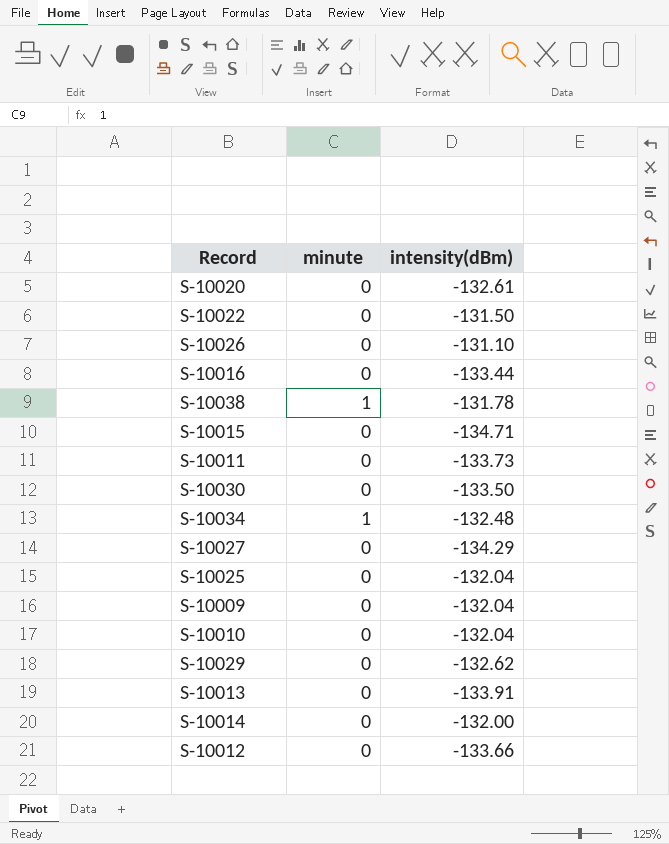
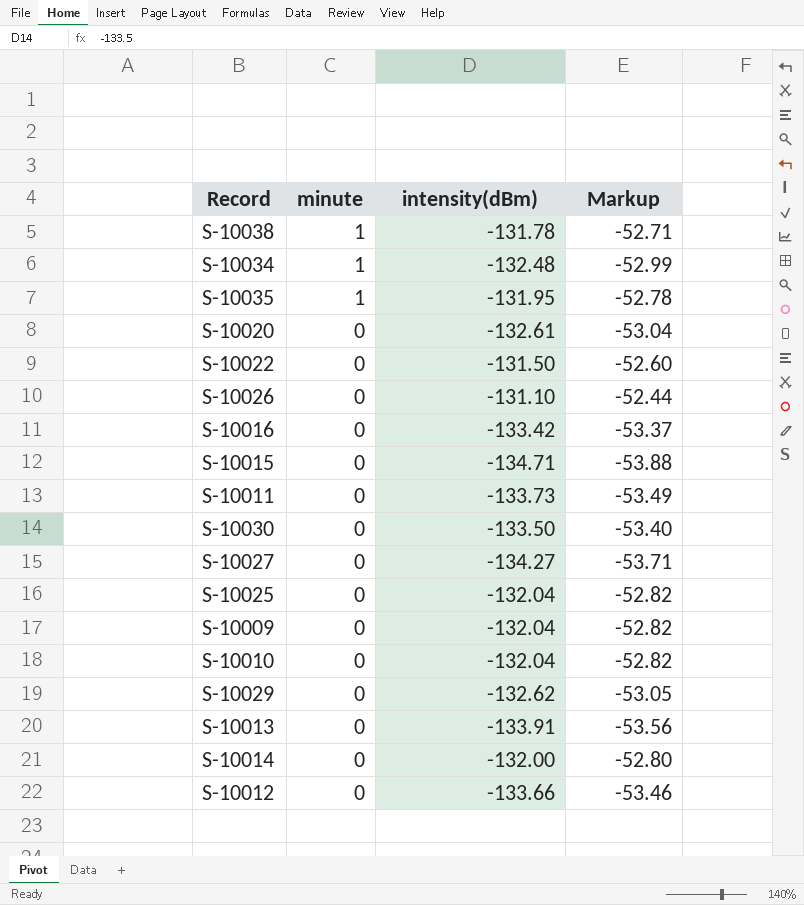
row order: none -> minute descending
column Markup | formula: none -> [intensity(dBm)] * 0.4
row S-10035: none -> 1 | -131.95 | -52.78
S-10016 | intensity(dBm): -133.44 -> -133.42
S-10027 | intensity(dBm): -134.29 -> -134.27

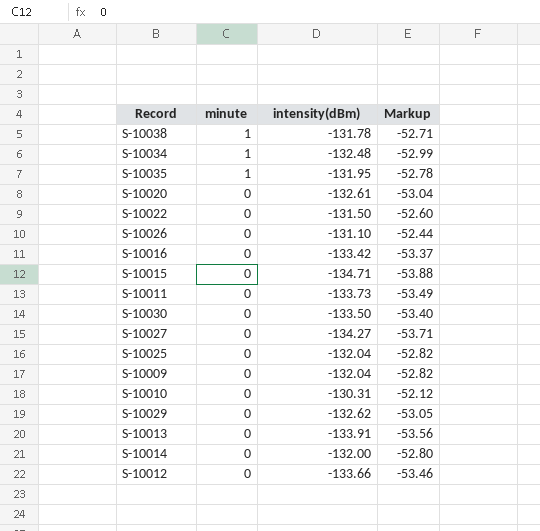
S-10010 | intensity(dBm): -132.04 -> -130.31
S-10010 | Markup: -52.82 -> -52.12

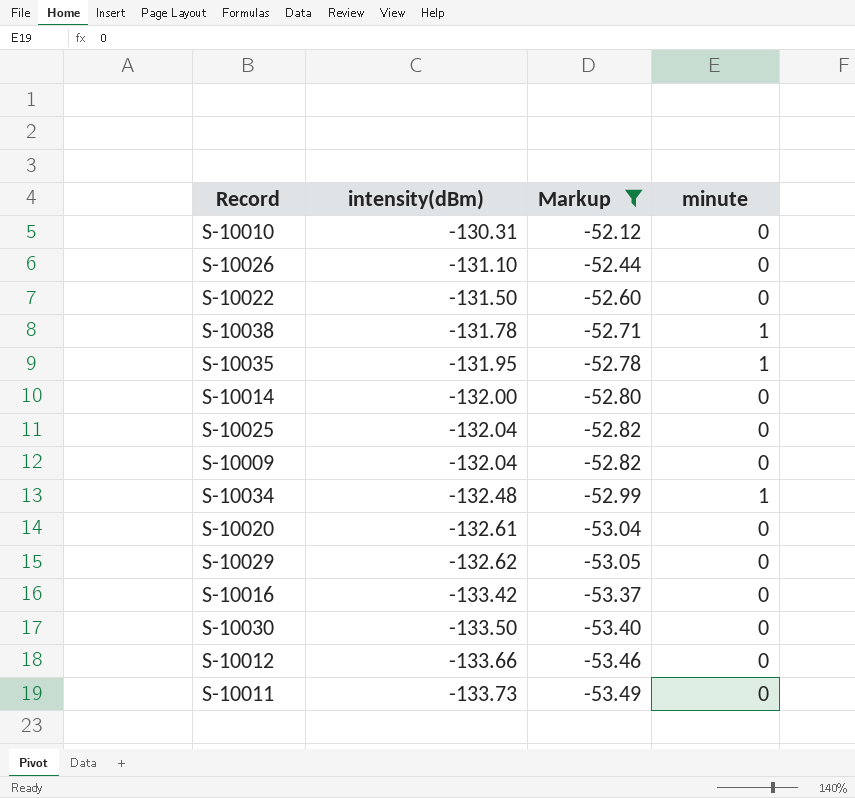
filter: none -> Markup >= -53.49
row order: minute descending -> intensity(dBm) descending
column minute | position: 2 -> 4

